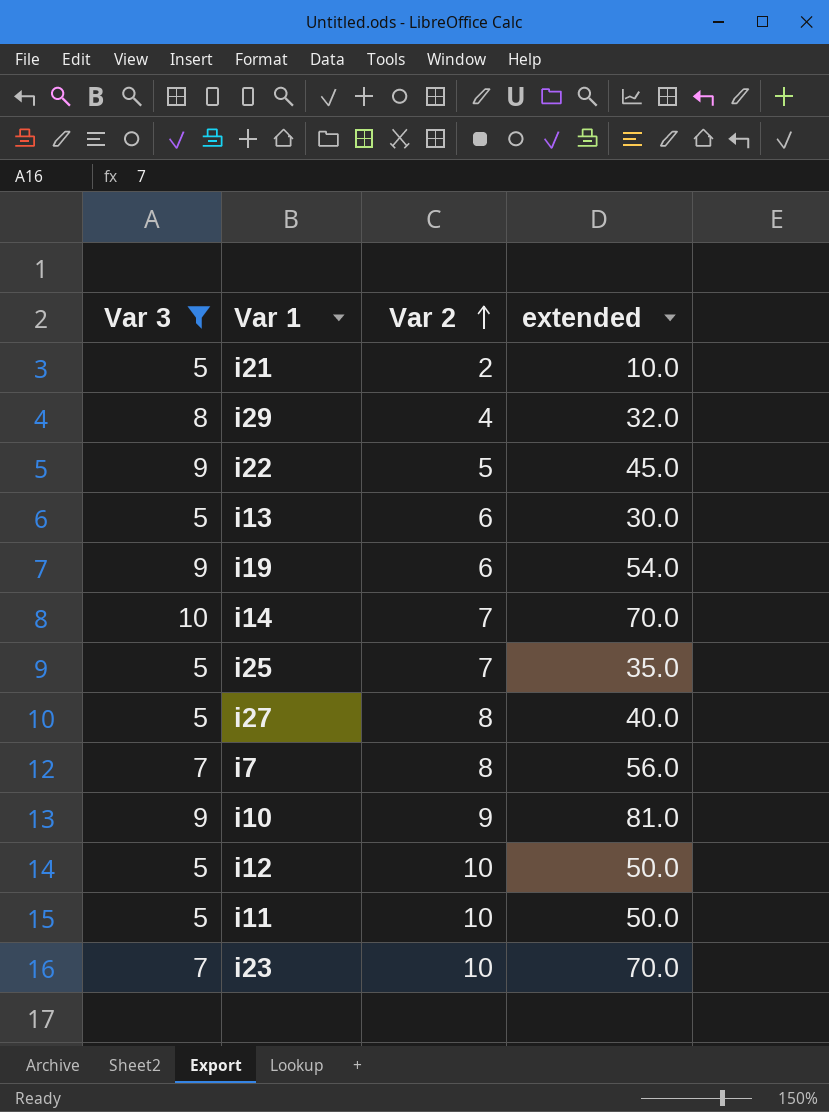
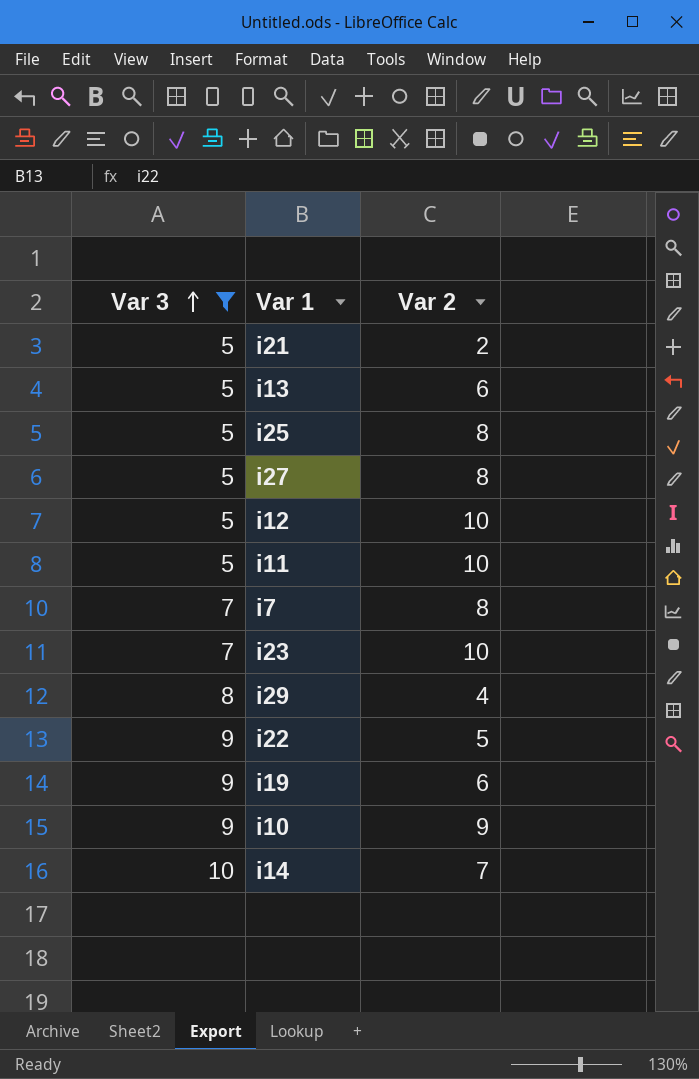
row order: Var 2 ascending -> Var 3 ascending
column extended | formula: [Var 3] * [Var 2] -> none
i25 | Var 2: 7 -> 8

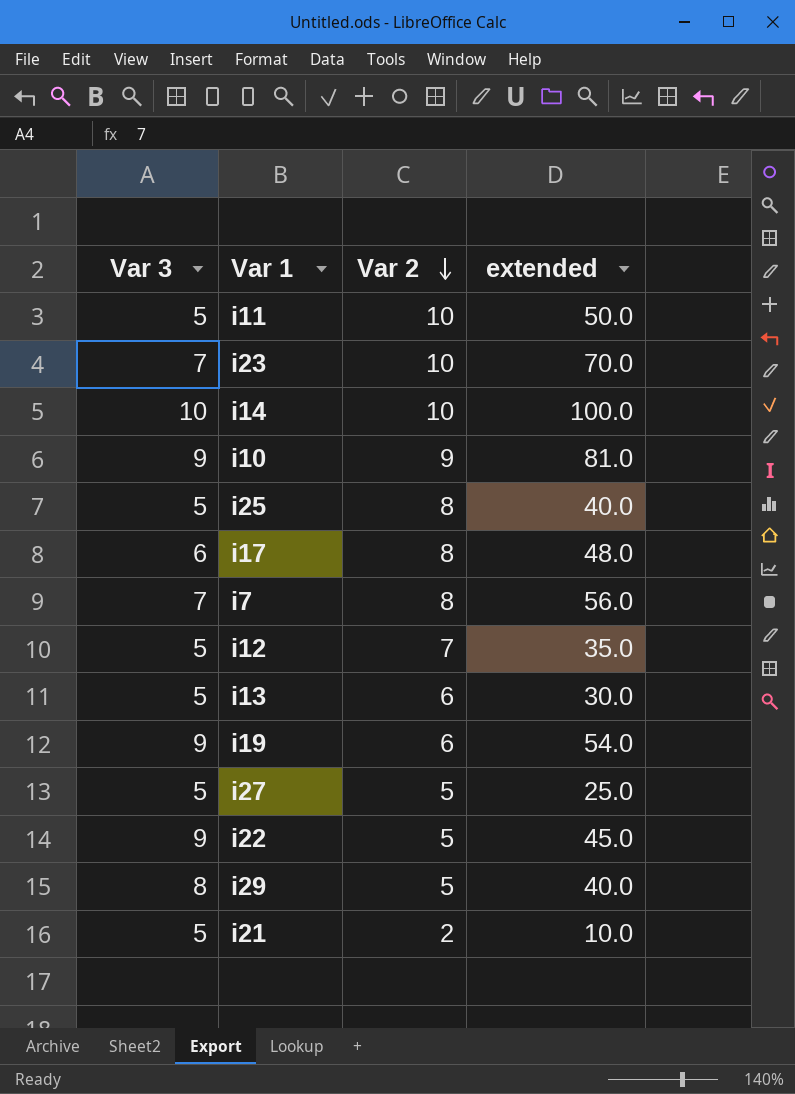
filter: Var 3 != 6 -> none
row order: Var 3 ascending -> Var 2 descending
column extended | formula: none -> [Var 3] * [Var 2]
i14 | Var 2: 7 -> 10
i12 | Var 2: 10 -> 7
i27 | Var 2: 8 -> 5
i29 | Var 2: 4 -> 5

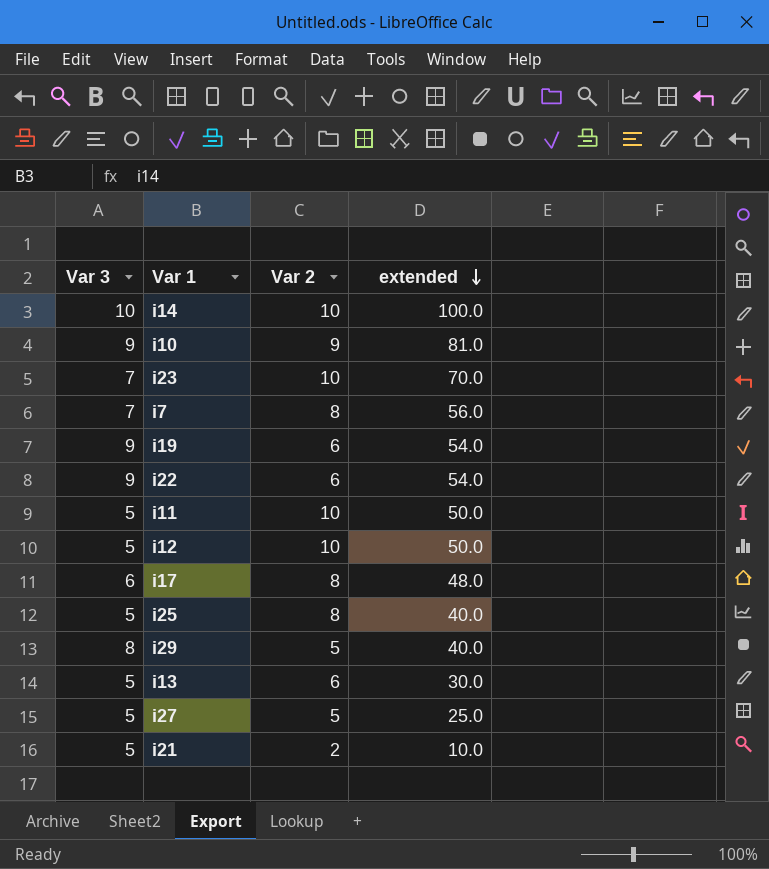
row order: Var 2 descending -> extended descending
i22 | Var 2: 5 -> 6
i22 | extended: 45.0 -> 54.0
i12 | Var 2: 7 -> 10
i12 | extended: 35.0 -> 50.0

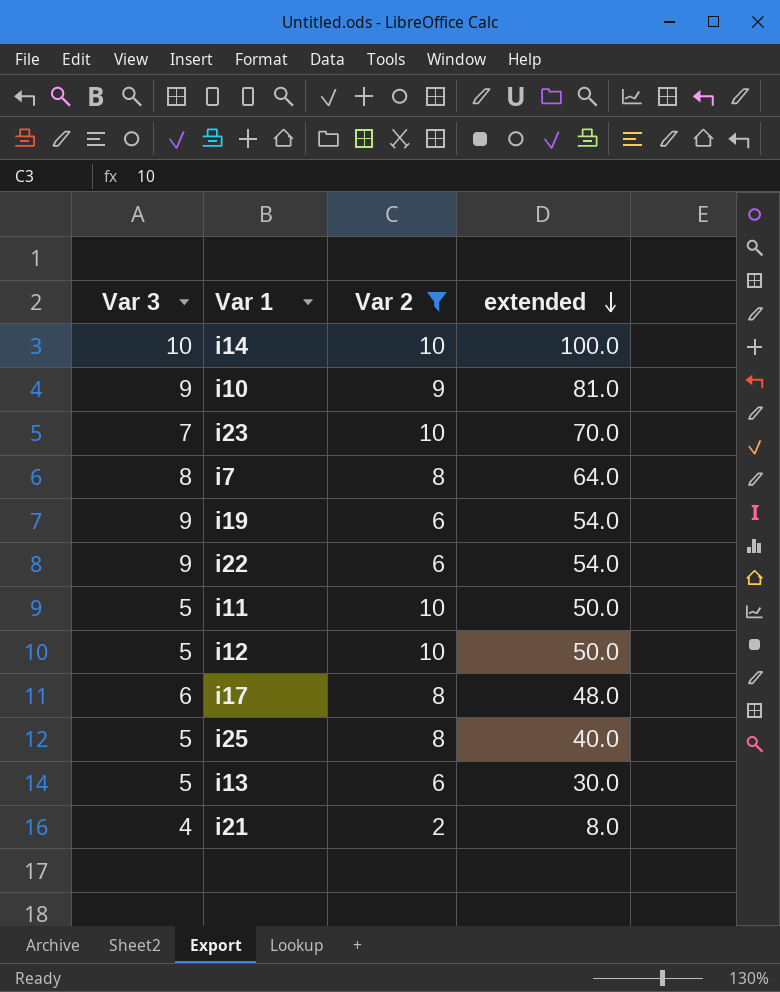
filter: none -> Var 2 != 5
i7 | Var 3: 7 -> 8
i7 | extended: 56.0 -> 64.0
i21 | Var 3: 5 -> 4
i21 | extended: 10.0 -> 8.0

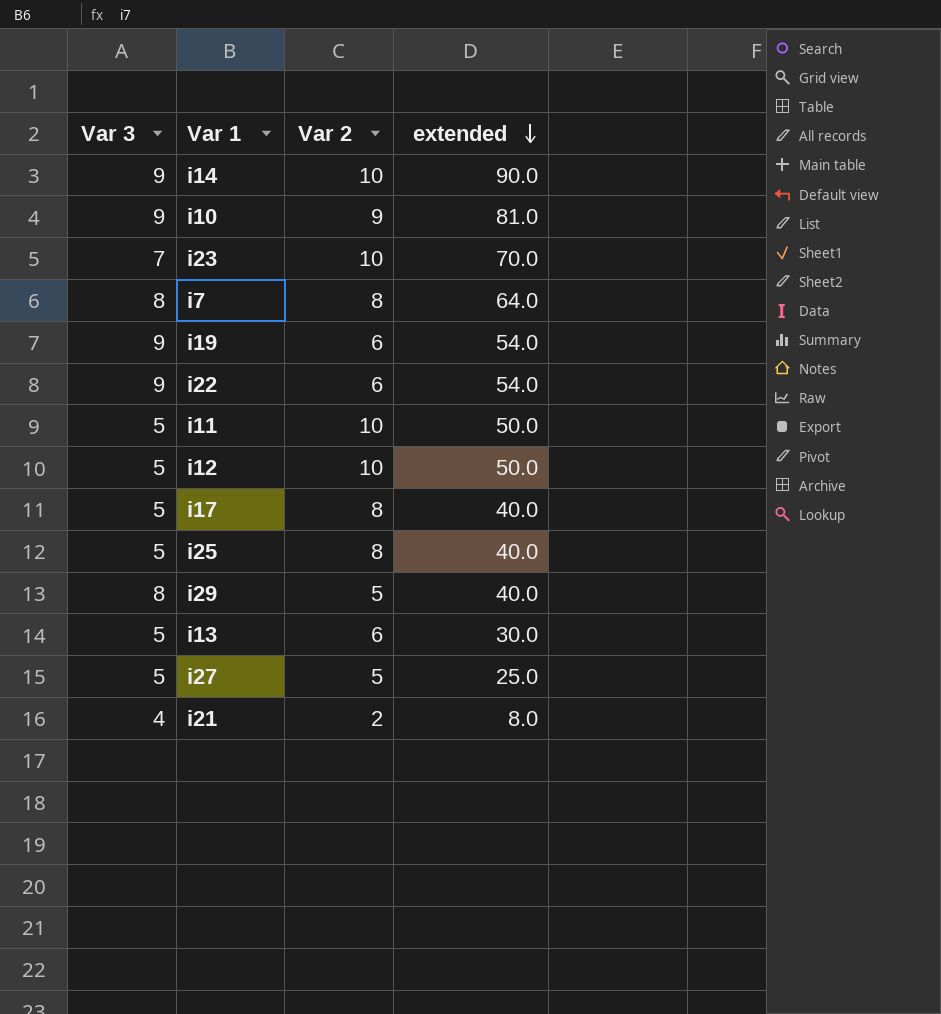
filter: Var 2 != 5 -> none
i14 | Var 3: 10 -> 9
i14 | extended: 100.0 -> 90.0
i17 | Var 3: 6 -> 5
i17 | extended: 48.0 -> 40.0

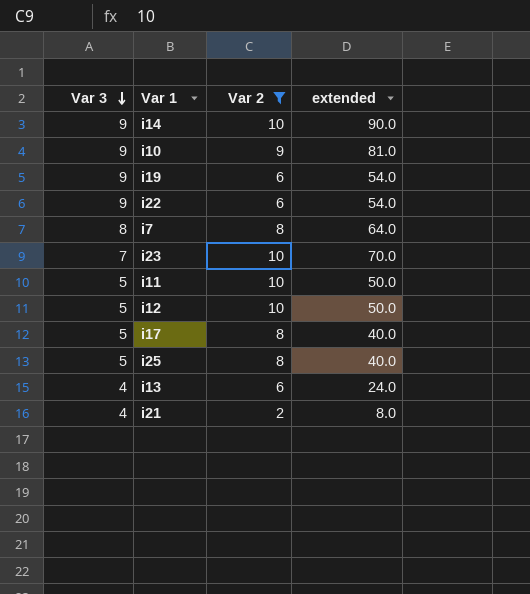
filter: none -> Var 2 != 5
row order: extended descending -> Var 3 descending
i13 | Var 3: 5 -> 4
i13 | extended: 30.0 -> 24.0

